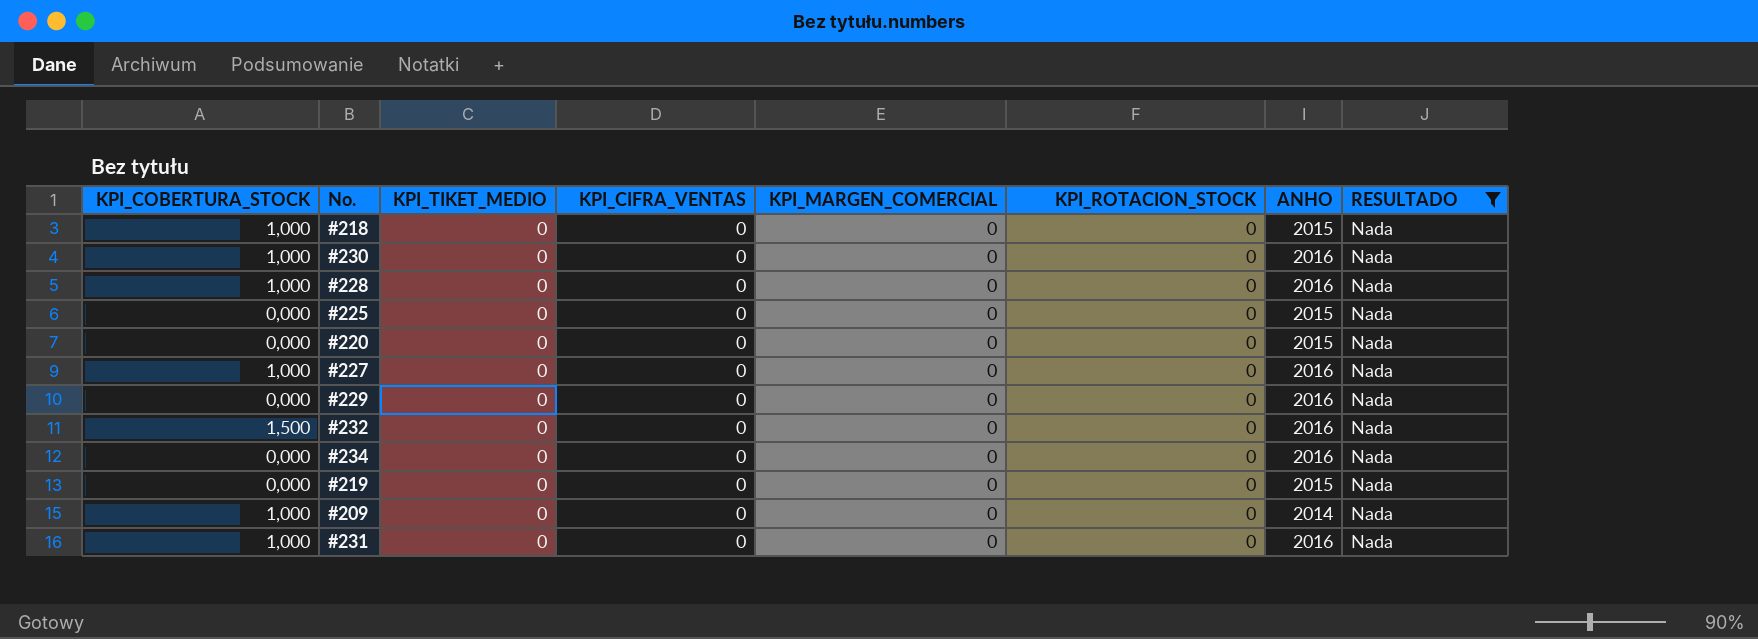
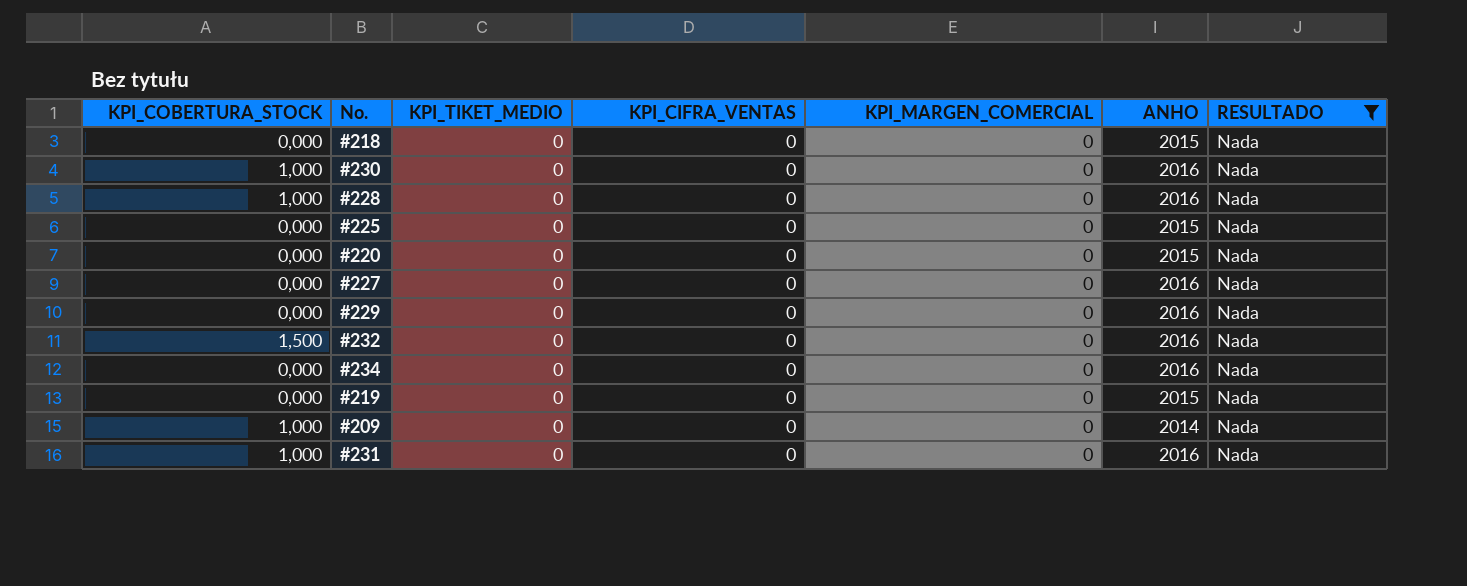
column KPI_ROTACION_STOCK | position: 6 -> none
#218 | KPI_COBERTURA_STOCK: 1,000 -> 0,000
#227 | KPI_COBERTURA_STOCK: 1,000 -> 0,000

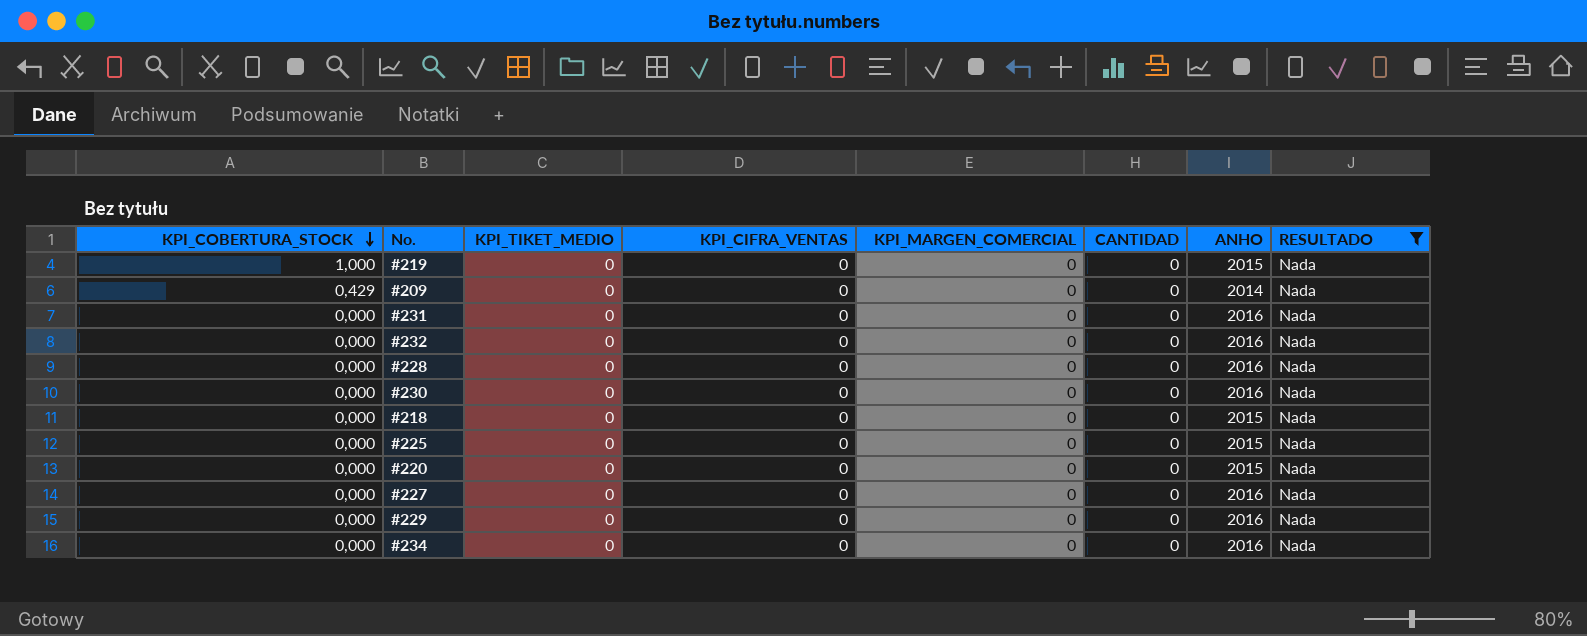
row order: none -> KPI_COBERTURA_STOCK descending
column CANTIDAD | position: none -> 6
#219 | KPI_COBERTURA_STOCK: 0,000 -> 1,000
#209 | KPI_COBERTURA_STOCK: 1,000 -> 0,429
#231 | KPI_COBERTURA_STOCK: 1,000 -> 0,000
#232 | KPI_COBERTURA_STOCK: 1,500 -> 0,000
#228 | KPI_COBERTURA_STOCK: 1,000 -> 0,000
#230 | KPI_COBERTURA_STOCK: 1,000 -> 0,000

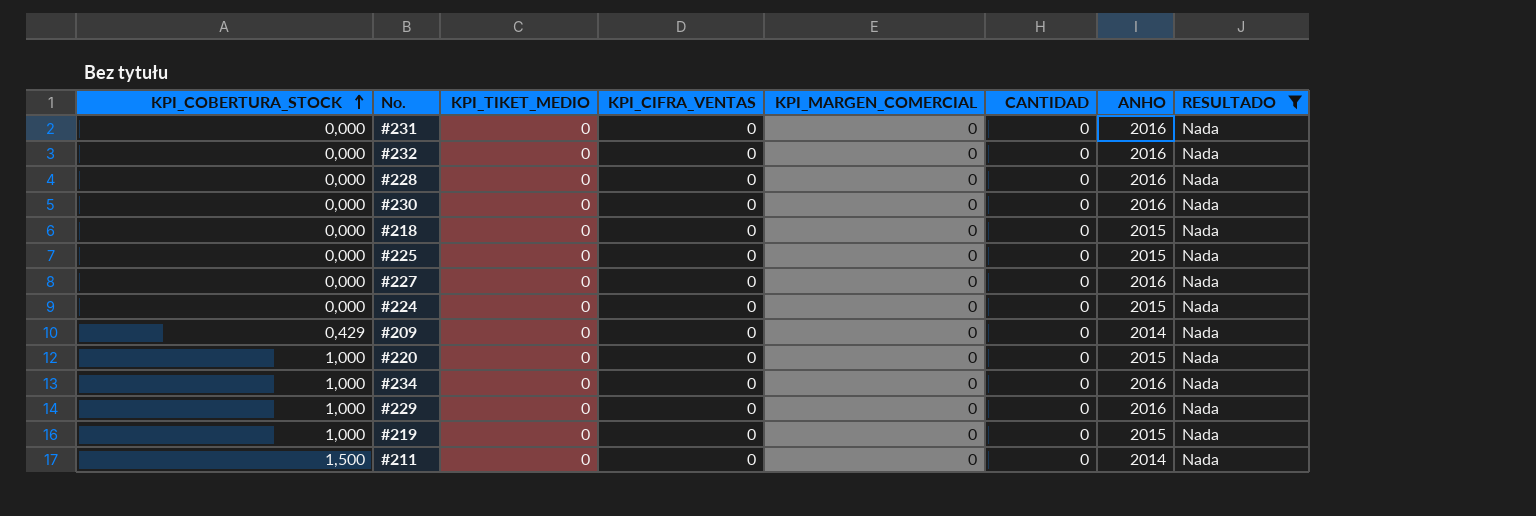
row order: KPI_COBERTURA_STOCK descending -> KPI_COBERTURA_STOCK ascending
row #224: none -> 0,000 | 0 | 0 | 0 | 0 | 2015 | Nada
#220 | KPI_COBERTURA_STOCK: 0,000 -> 1,000
#234 | KPI_COBERTURA_STOCK: 0,000 -> 1,000
#229 | KPI_COBERTURA_STOCK: 0,000 -> 1,000
row #211: none -> 1,500 | 0 | 0 | 0 | 0 | 2014 | Nada

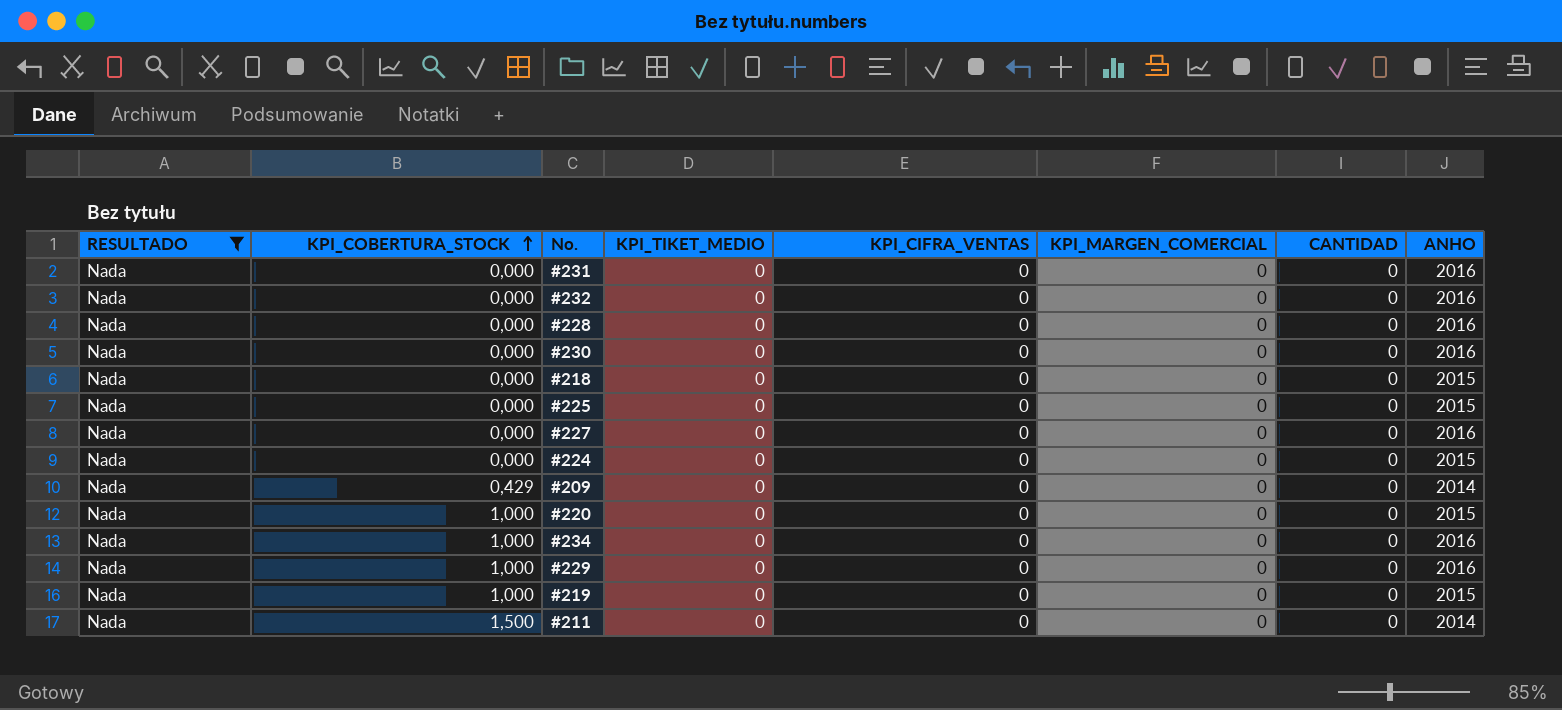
column RESULTADO | position: 8 -> 1

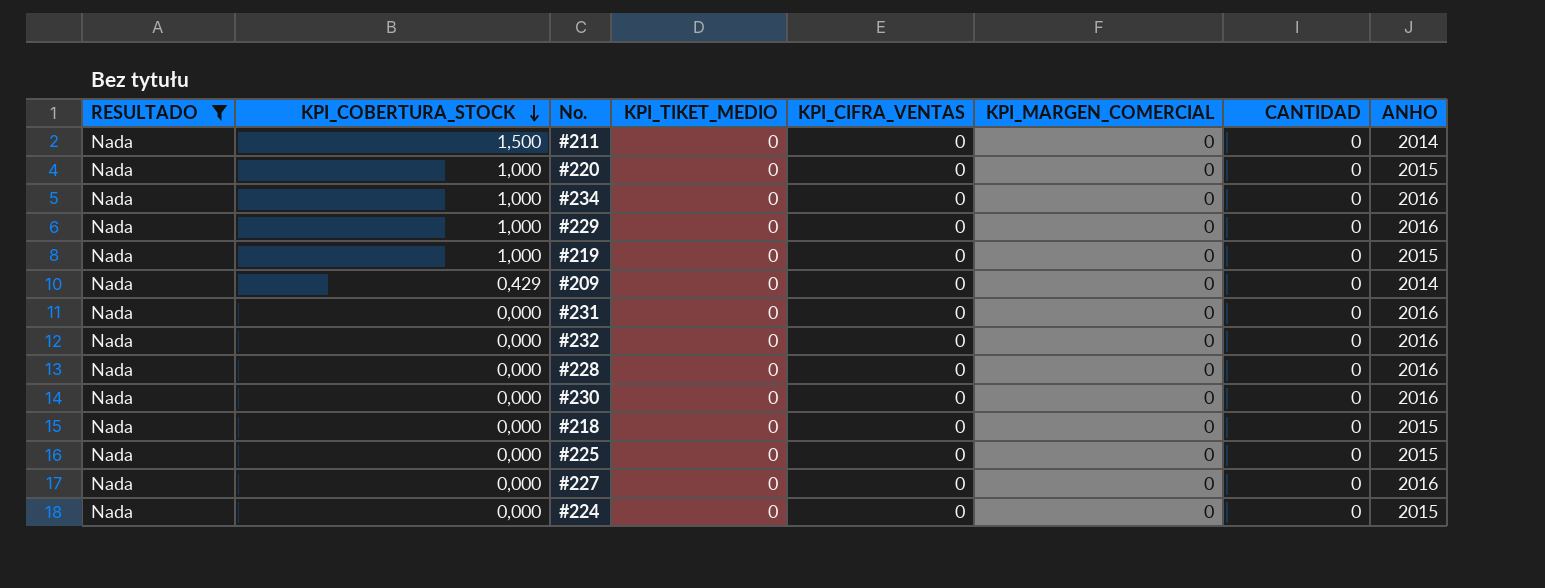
row order: KPI_COBERTURA_STOCK ascending -> KPI_COBERTURA_STOCK descending

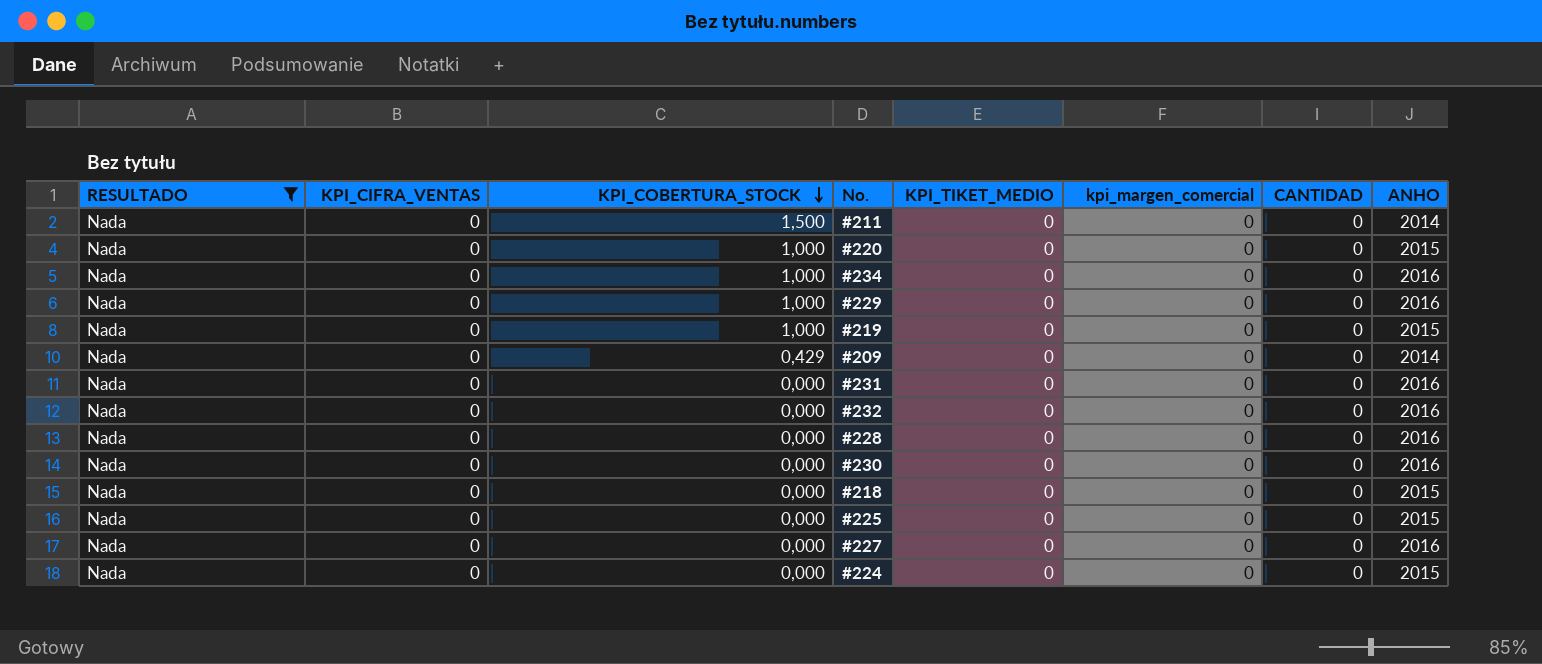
column KPI_CIFRA_VENTAS | position: 5 -> 2
column name: KPI_MARGEN_COMERCIAL -> kpi_margen_comercial

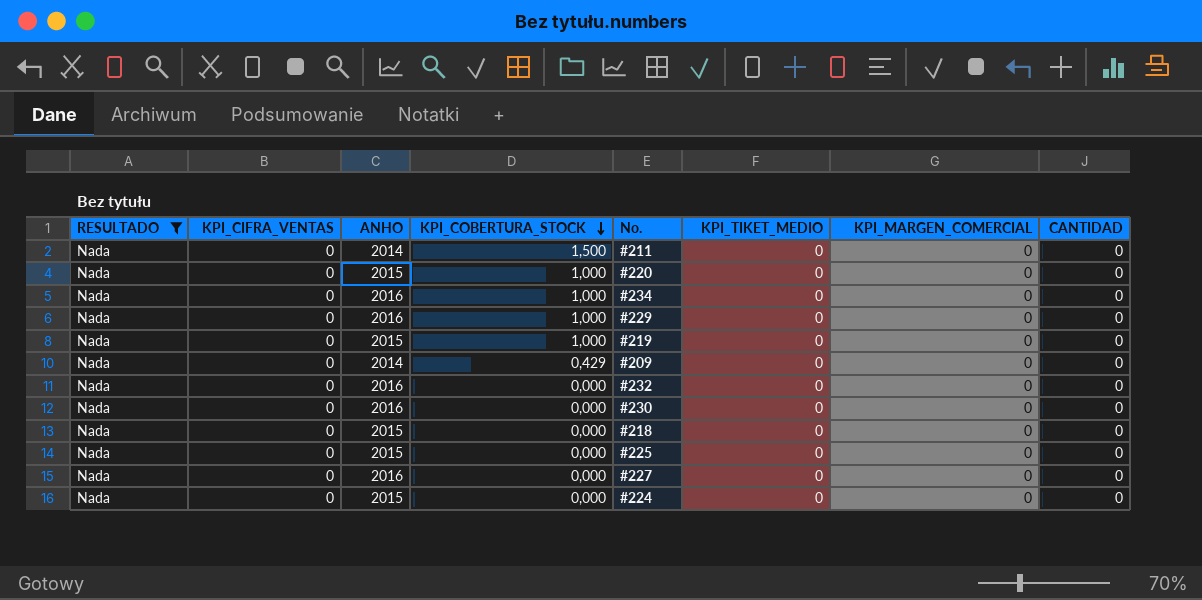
column ANHO | position: 8 -> 3
column name: kpi_margen_comercial -> KPI_MARGEN_COMERCIAL
row #231: Nada | 0 | 0,000 | 0 | 0 | 0 | 2016 -> none
row #228: Nada | 0 | 0,000 | 0 | 0 | 0 | 2016 -> none

